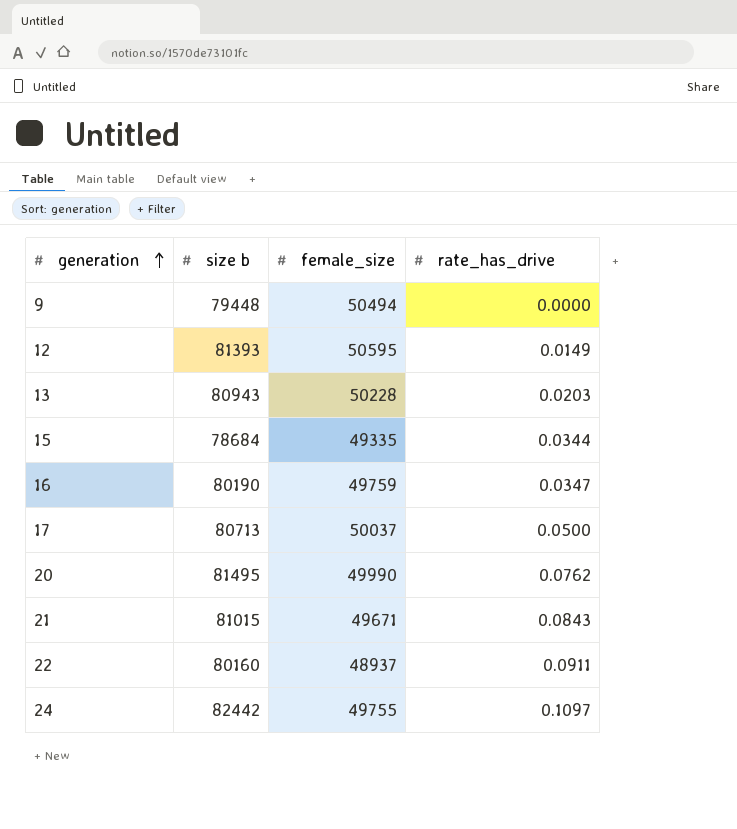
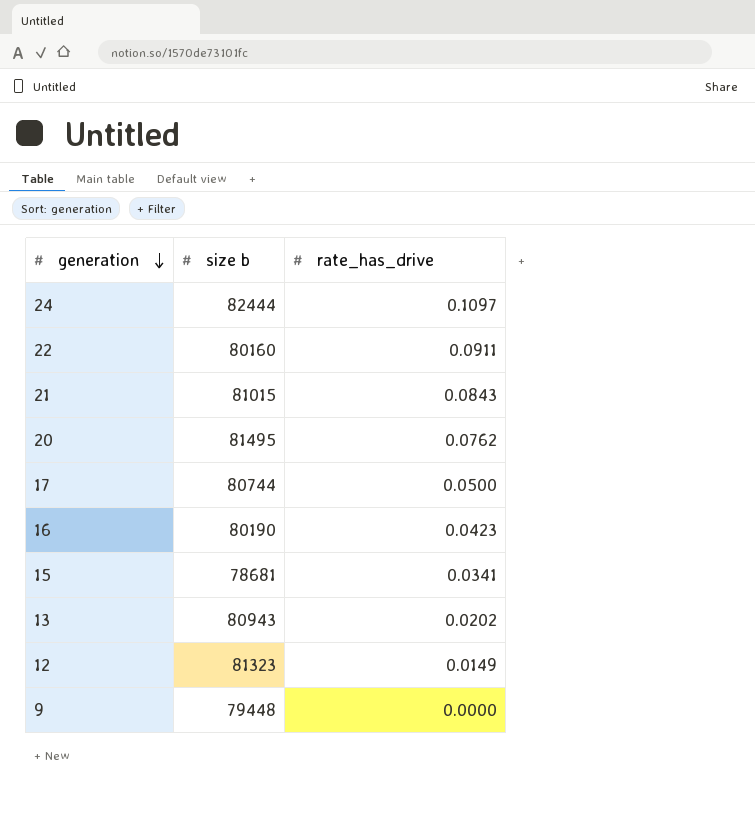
row order: generation ascending -> generation descending
column female_size | position: 3 -> none
24 | size b: 82442 -> 82444
17 | size b: 80713 -> 80744
16 | rate_has_drive: 0.0347 -> 0.0423
15 | size b: 78684 -> 78681
15 | rate_has_drive: 0.0344 -> 0.0341
13 | rate_has_drive: 0.0203 -> 0.0202
12 | size b: 81393 -> 81323

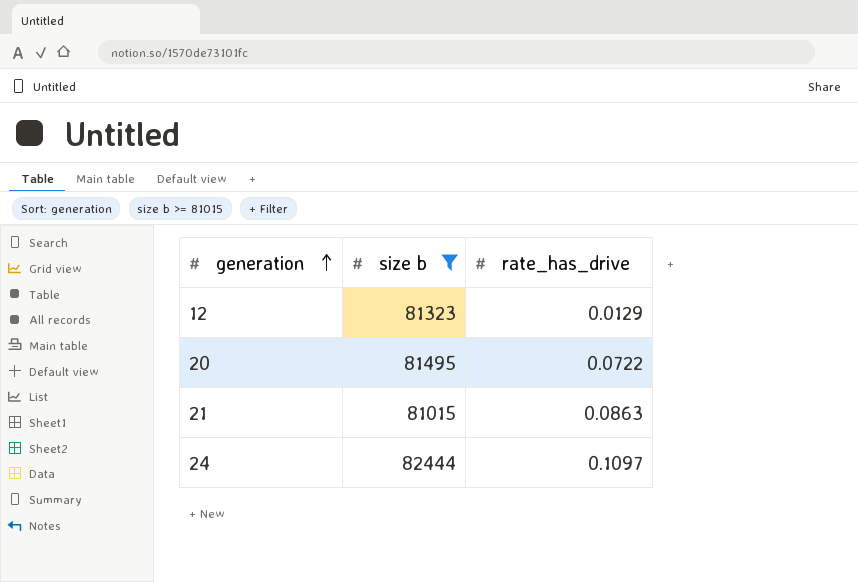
filter: none -> size b >= 81015
row order: generation descending -> generation ascending
12 | rate_has_drive: 0.0149 -> 0.0129
20 | rate_has_drive: 0.0762 -> 0.0722
21 | rate_has_drive: 0.0843 -> 0.0863

